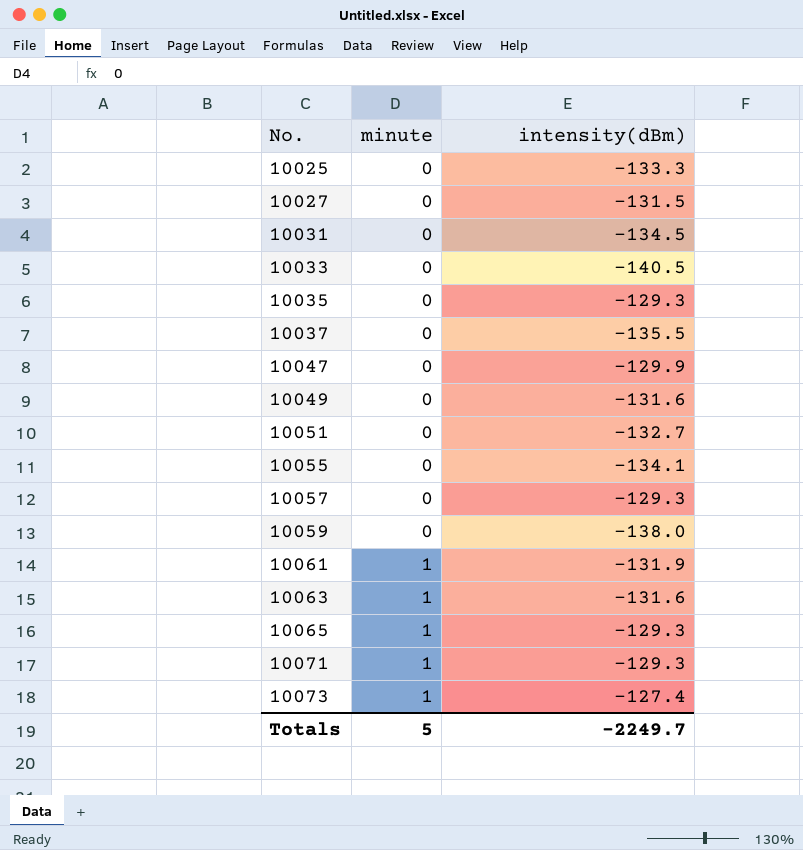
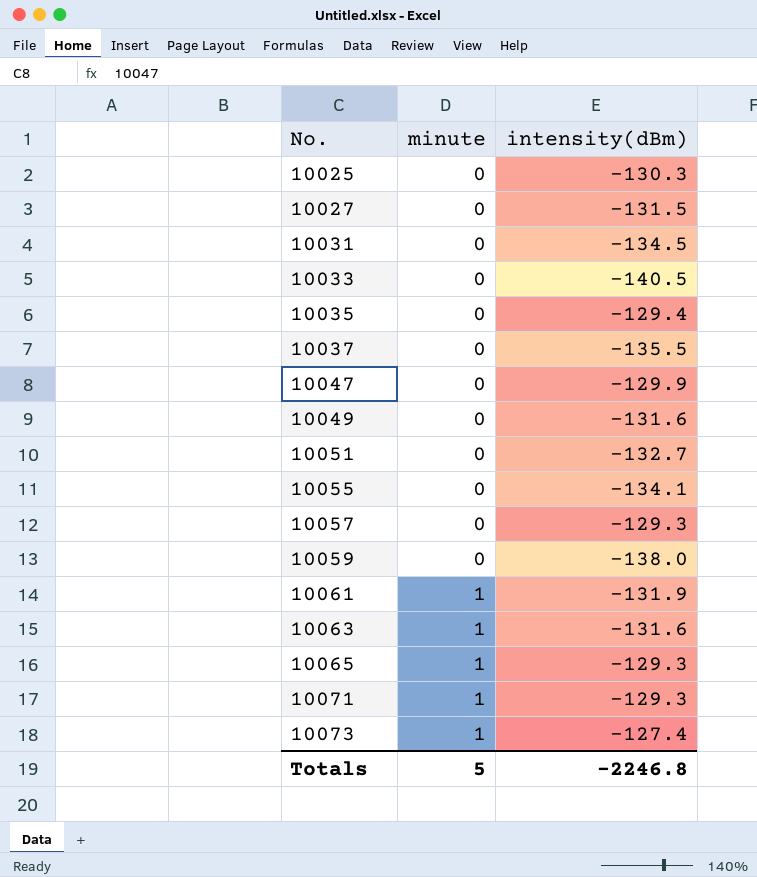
10025 | intensity(dBm): -133.3 -> -130.3
10035 | intensity(dBm): -129.3 -> -129.4
Totals | intensity(dBm): -2249.7 -> -2246.8

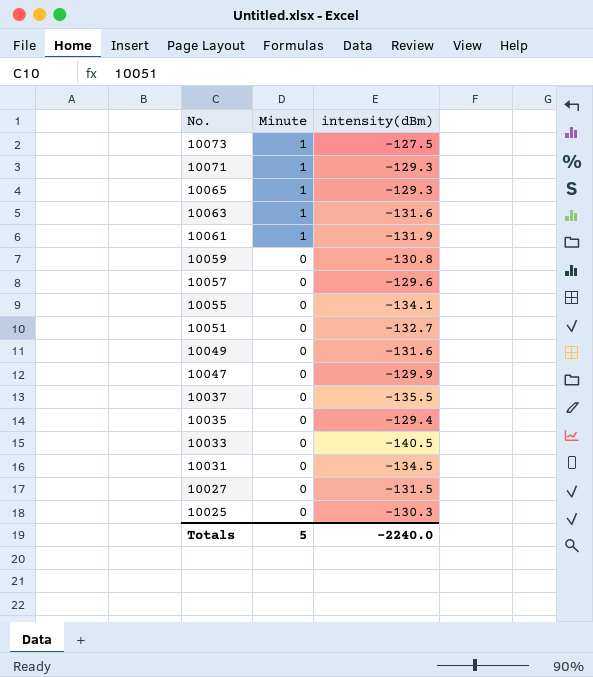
row order: No. ascending -> No. descending
column name: minute -> Minute
10073 | intensity(dBm): -127.4 -> -127.5
10059 | intensity(dBm): -138.0 -> -130.8
10057 | intensity(dBm): -129.3 -> -129.6
Totals | intensity(dBm): -2246.8 -> -2240.0

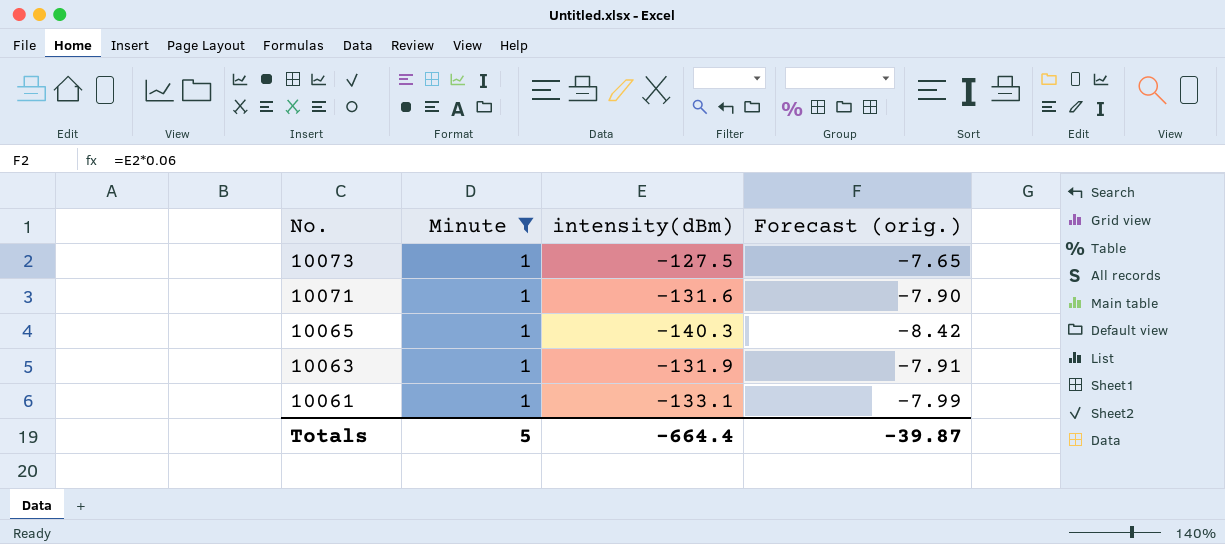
filter: none -> Minute = 1
column Forecast (orig.) | formula: none -> [intensity(dBm)] * 0.06
10071 | intensity(dBm): -129.3 -> -131.6
10065 | intensity(dBm): -129.3 -> -140.3
10063 | intensity(dBm): -131.6 -> -131.9
10061 | intensity(dBm): -131.9 -> -133.1
Totals | intensity(dBm): -2240.0 -> -664.4

